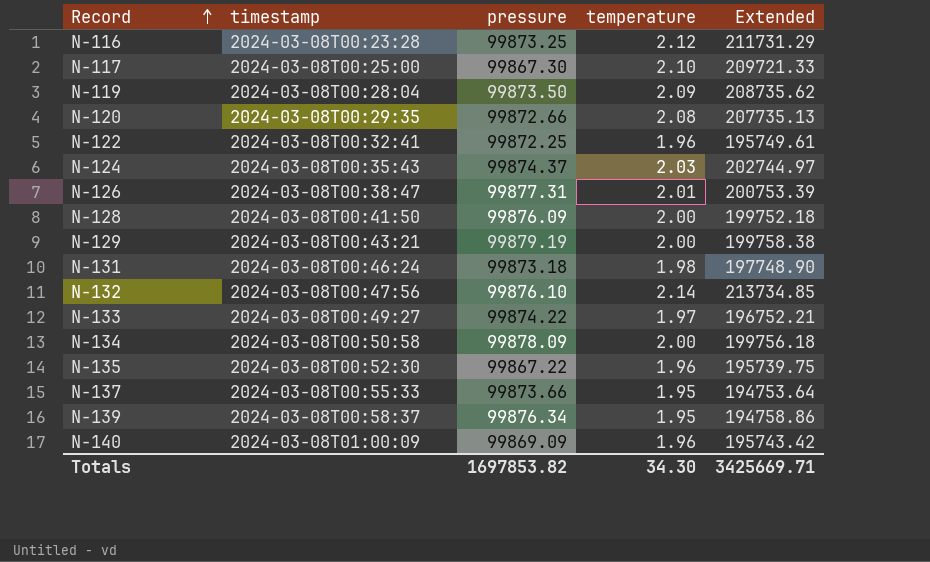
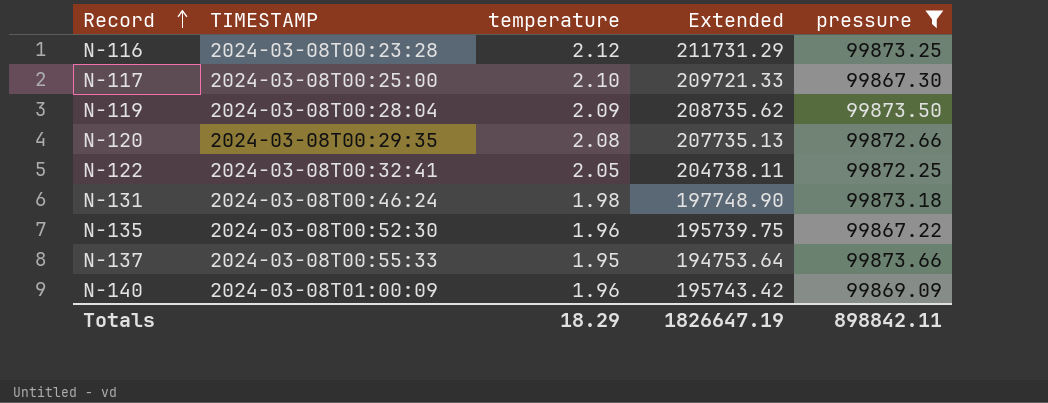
filter: none -> pressure <= 99873.66
column name: timestamp -> TIMESTAMP
column pressure | position: 3 -> 5
N-122 | temperature: 1.96 -> 2.05
N-122 | Extended: 195749.61 -> 204738.11
Totals | temperature: 34.30 -> 18.29
Totals | Extended: 3425669.71 -> 1826647.19
Totals | pressure: 1697853.82 -> 898842.11

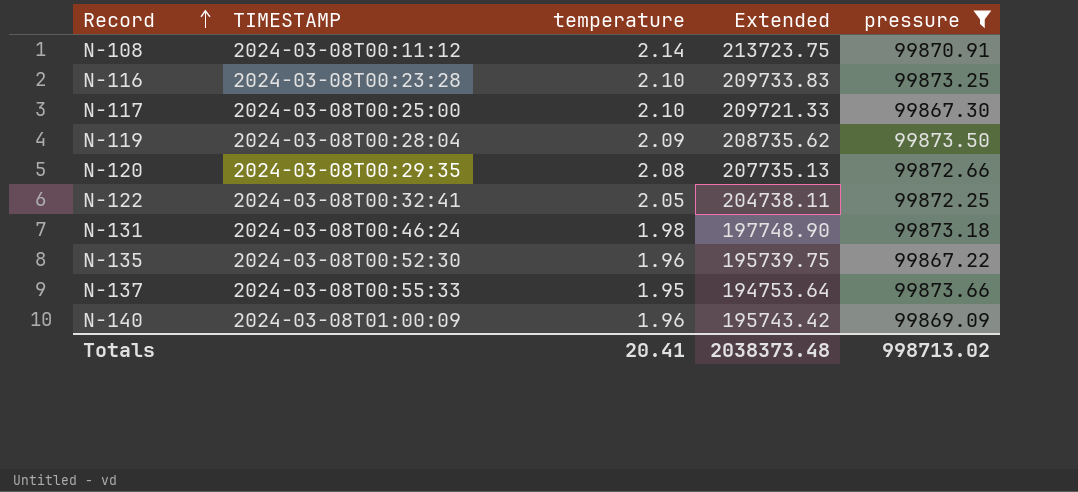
row N-108: none -> 2024-03-08T00:11:12 | 2.14 | 213723.75 | 99870.91
N-116 | temperature: 2.12 -> 2.10
N-116 | Extended: 211731.29 -> 209733.83
Totals | temperature: 18.29 -> 20.41
Totals | Extended: 1826647.19 -> 2038373.48
Totals | pressure: 898842.11 -> 998713.02

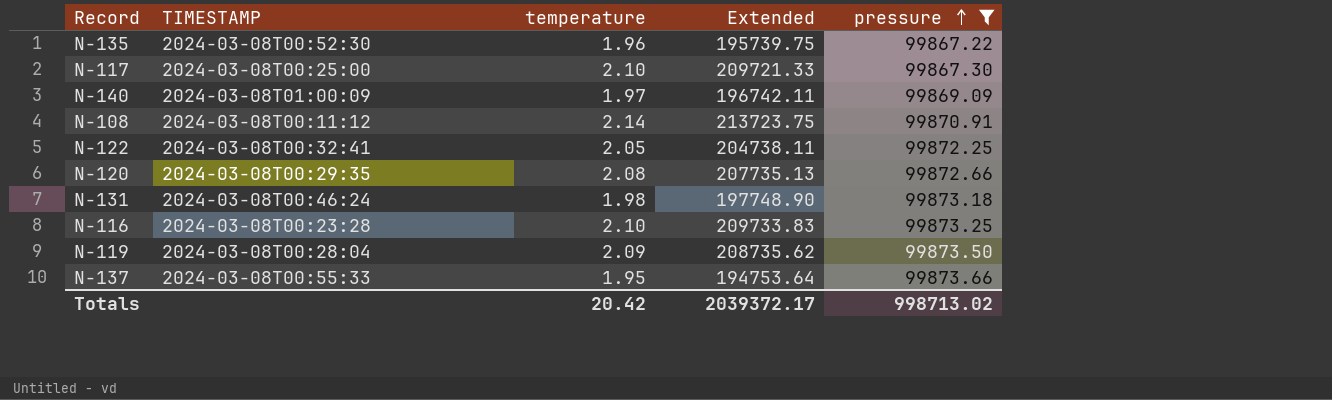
row order: Record ascending -> pressure ascending
N-140 | temperature: 1.96 -> 1.97
N-140 | Extended: 195743.42 -> 196742.11
Totals | temperature: 20.41 -> 20.42
Totals | Extended: 2038373.48 -> 2039372.17

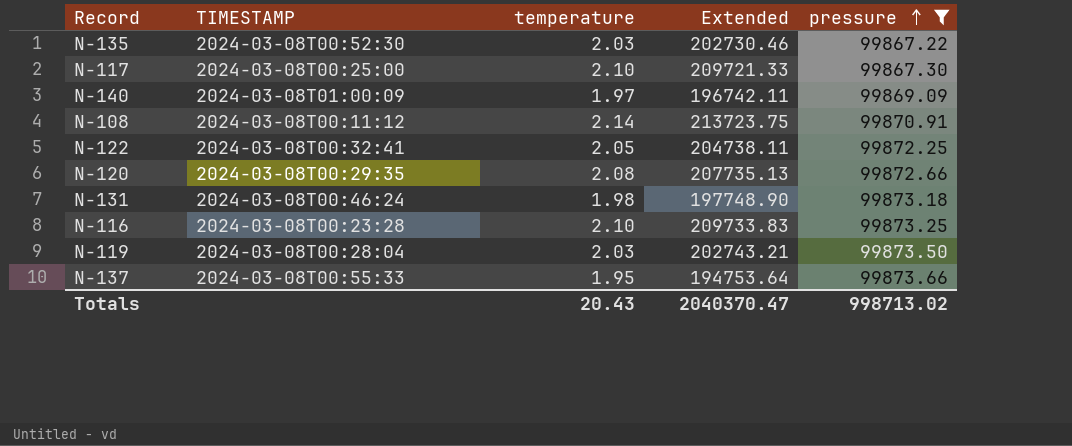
N-135 | temperature: 1.96 -> 2.03
N-135 | Extended: 195739.75 -> 202730.46
N-119 | temperature: 2.09 -> 2.03
N-119 | Extended: 208735.62 -> 202743.21
Totals | temperature: 20.42 -> 20.43
Totals | Extended: 2039372.17 -> 2040370.47

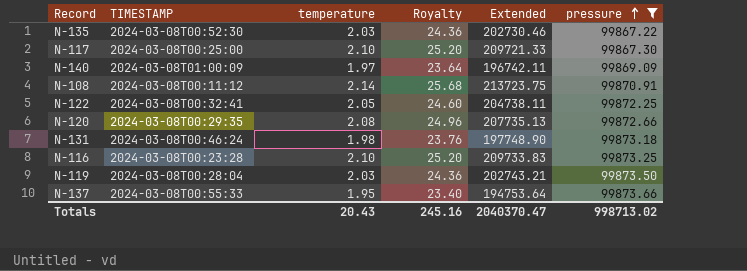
column Royalty | formula: none -> [temperature] * 12

